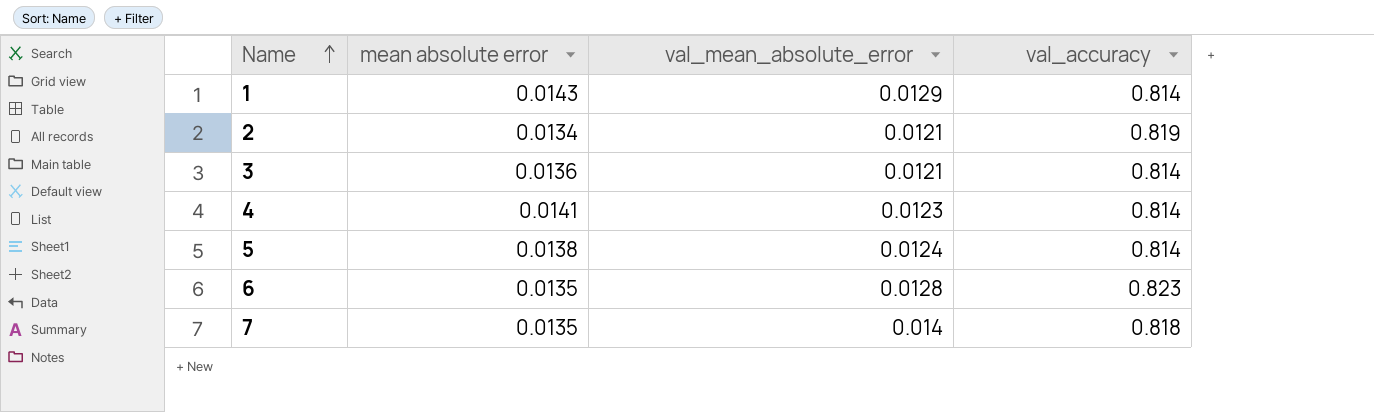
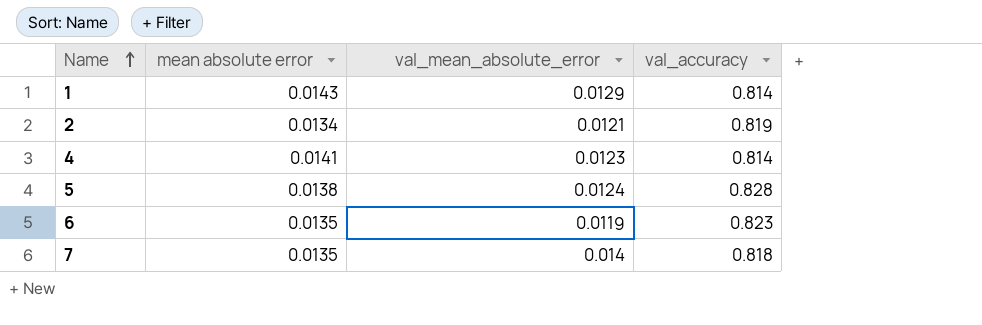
row 3: 0.0136 | 0.0121 | 0.814 -> none
5 | val_accuracy: 0.814 -> 0.828
6 | val_mean_absolute_error: 0.0128 -> 0.0119

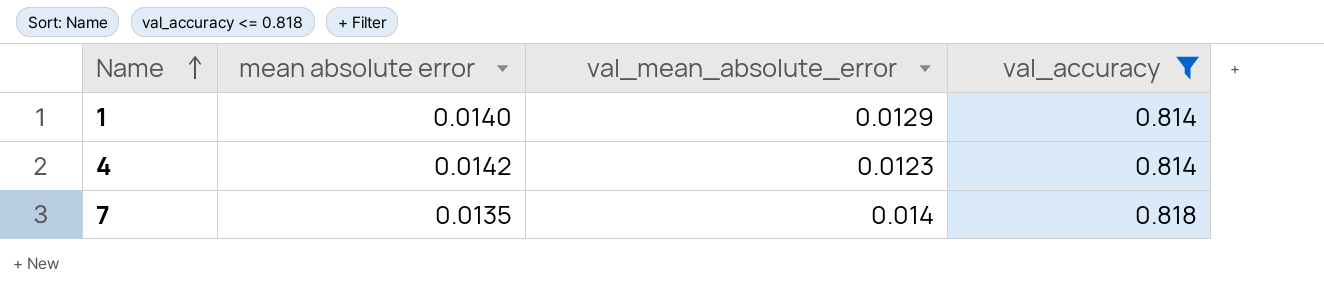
filter: none -> val_accuracy <= 0.818
1 | mean absolute error: 0.0143 -> 0.0140
4 | mean absolute error: 0.0141 -> 0.0142

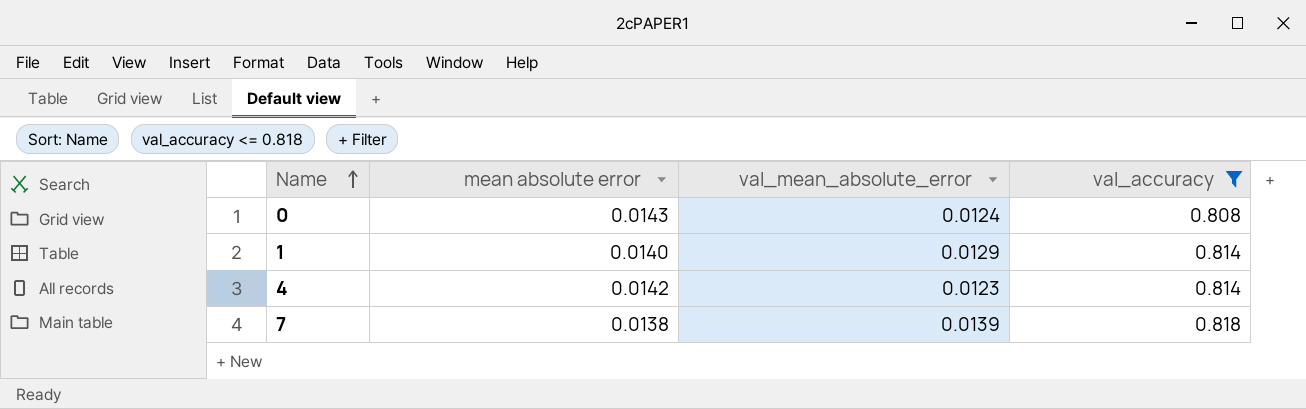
row 0: none -> 0.0143 | 0.0124 | 0.808
7 | mean absolute error: 0.0135 -> 0.0138
7 | val_mean_absolute_error: 0.014 -> 0.0139

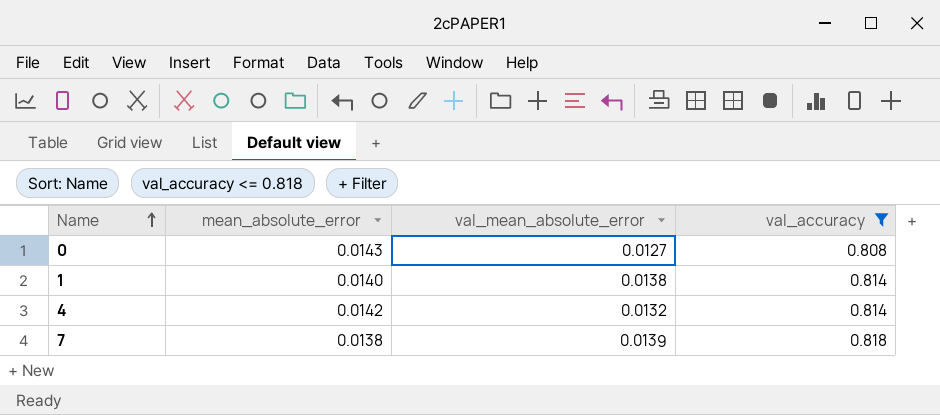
column name: mean absolute error -> mean_absolute_error
0 | val_mean_absolute_error: 0.0124 -> 0.0127
1 | val_mean_absolute_error: 0.0129 -> 0.0138
4 | val_mean_absolute_error: 0.0123 -> 0.0132

